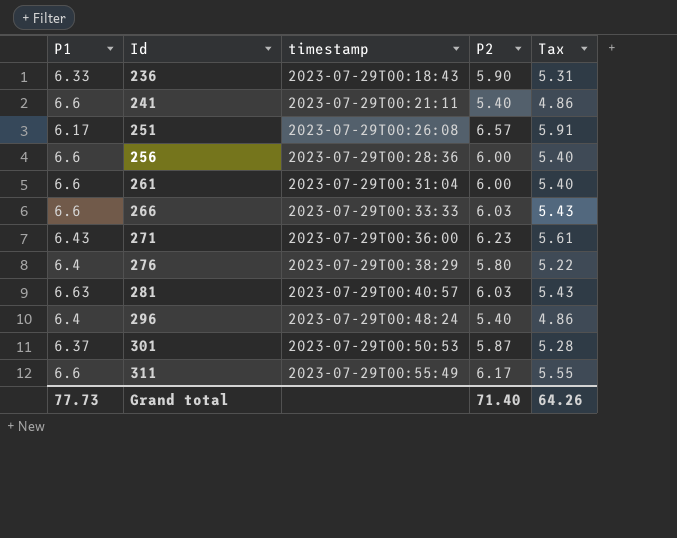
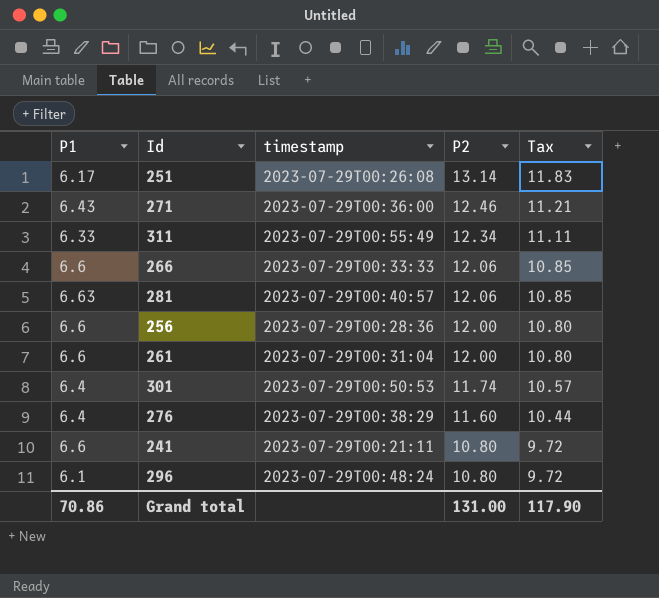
row order: Id ascending -> P2 descending
row 236: 6.33 | 2023-07-29T00:18:43 | 5.90 | 5.31 -> none
251 | P2: 6.57 -> 13.14
251 | Tax: 5.91 -> 11.83
271 | P2: 6.23 -> 12.46
271 | Tax: 5.61 -> 11.21
311 | P1: 6.6 -> 6.33
311 | P2: 6.17 -> 12.34
311 | Tax: 5.55 -> 11.11
266 | P2: 6.03 -> 12.06
266 | Tax: 5.43 -> 10.85
281 | P2: 6.03 -> 12.06
281 | Tax: 5.43 -> 10.85
256 | P2: 6.00 -> 12.00
256 | Tax: 5.40 -> 10.80
261 | P2: 6.00 -> 12.00
261 | Tax: 5.40 -> 10.80
301 | P1: 6.37 -> 6.4
301 | P2: 5.87 -> 11.74
301 | Tax: 5.28 -> 10.57
276 | P2: 5.80 -> 11.60
276 | Tax: 5.22 -> 10.44
241 | P2: 5.40 -> 10.80
241 | Tax: 4.86 -> 9.72
296 | P1: 6.4 -> 6.1
296 | P2: 5.40 -> 10.80
296 | Tax: 4.86 -> 9.72
Grand total | P1: 77.73 -> 70.86
Grand total | P2: 71.40 -> 131.00
Grand total | Tax: 64.26 -> 117.90

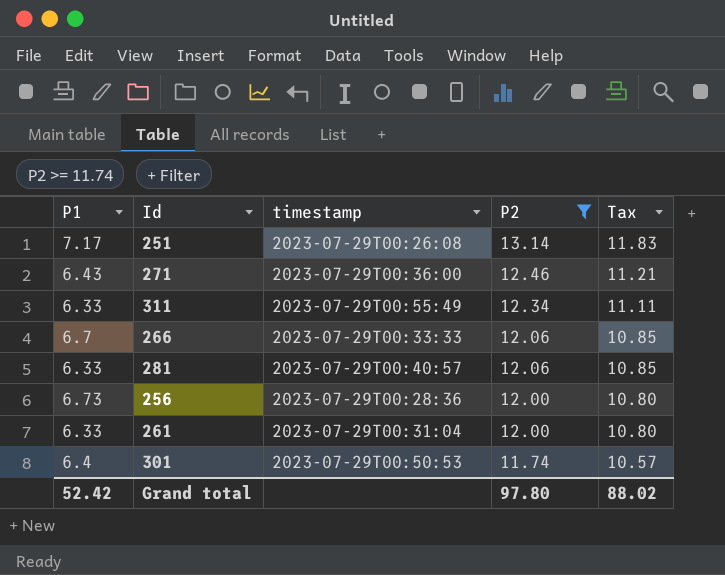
filter: none -> P2 >= 11.74
251 | P1: 6.17 -> 7.17
266 | P1: 6.6 -> 6.7
281 | P1: 6.63 -> 6.33
256 | P1: 6.6 -> 6.73
261 | P1: 6.6 -> 6.33
Grand total | P1: 70.86 -> 52.42
Grand total | P2: 131.00 -> 97.80
Grand total | Tax: 117.90 -> 88.02

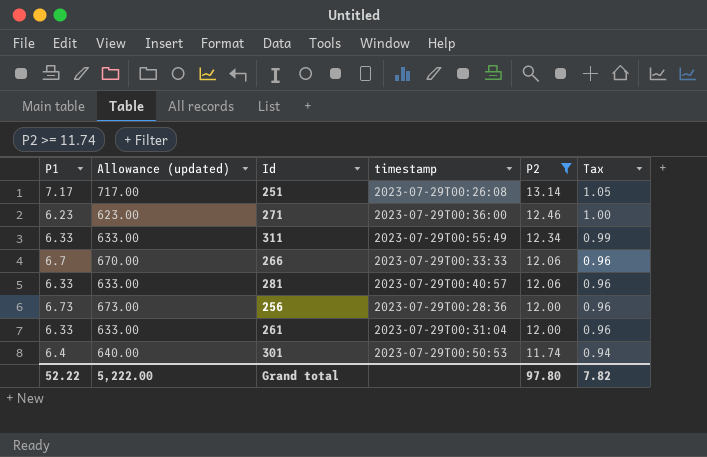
column Allowance (updated) | formula: none -> [P1] * 100
column Tax | formula: [P2] * 0.9 -> [P2] * 0.08
271 | P1: 6.43 -> 6.23
Grand total | P1: 52.42 -> 52.22
Grand total | Tax: 88.02 -> 7.82

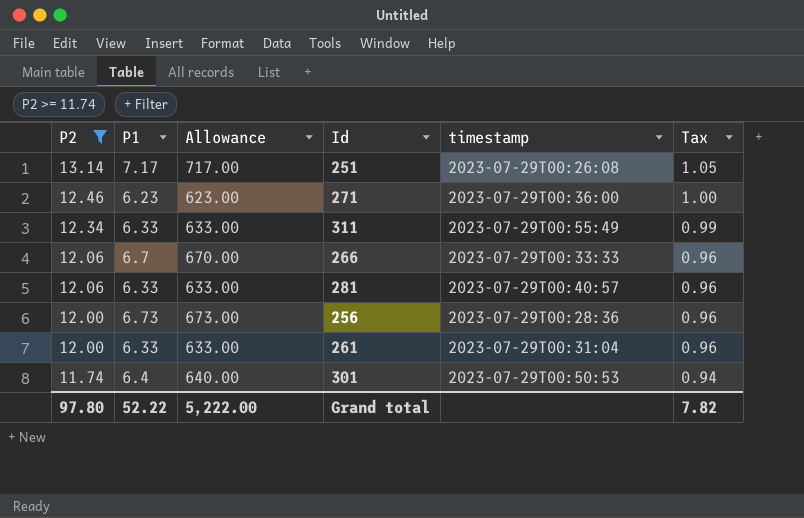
column P2 | position: 5 -> 1
column name: Allowance (updated) -> Allowance

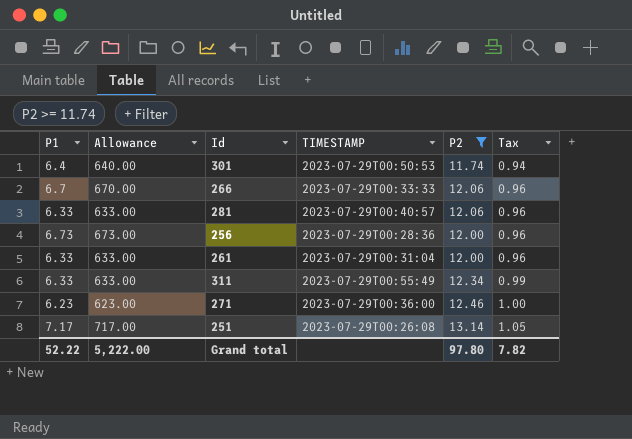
row order: P2 descending -> Tax ascending
column name: timestamp -> TIMESTAMP
column P2 | position: 1 -> 5

